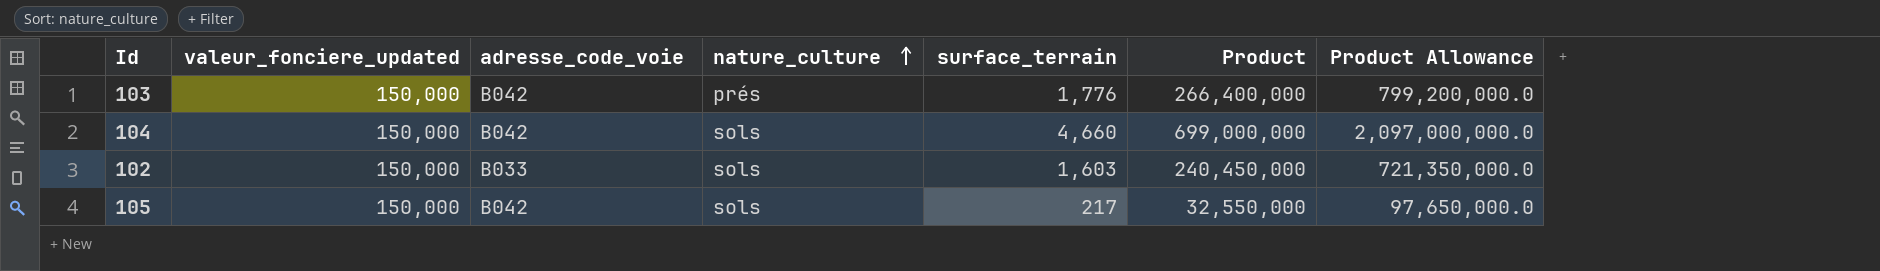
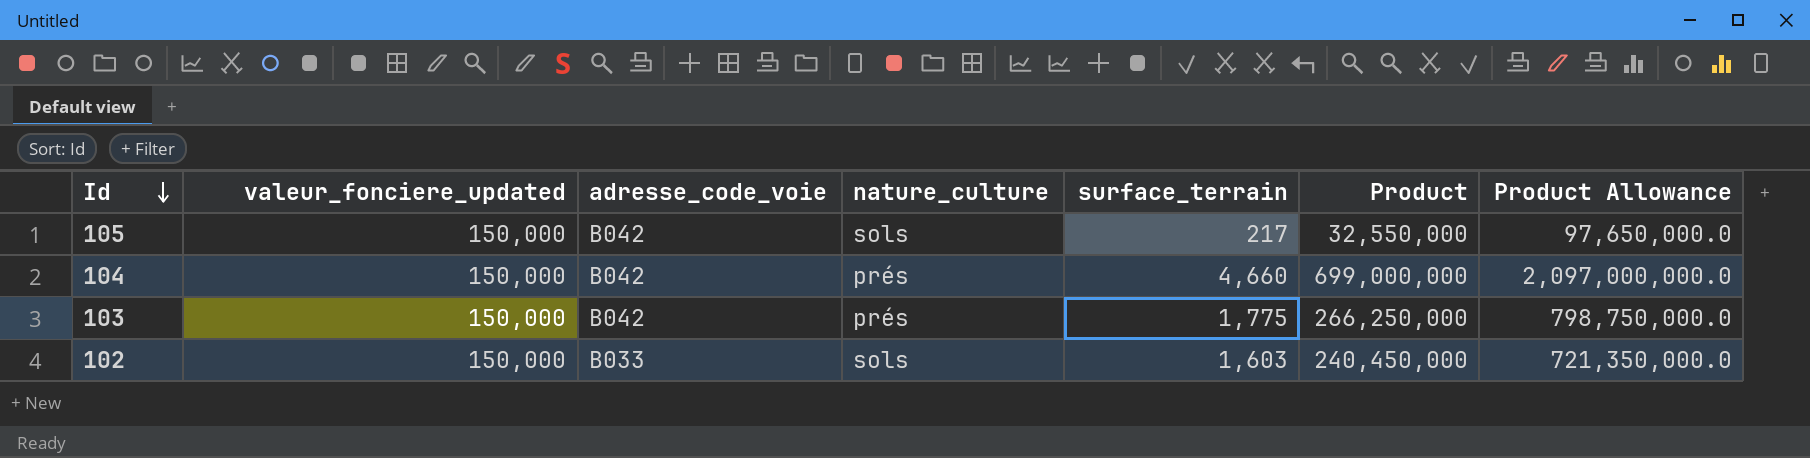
row order: nature_culture ascending -> Id descending
104 | nature_culture: sols -> prés
103 | surface_terrain: 1,776 -> 1,775
103 | Product: 266,400,000 -> 266,250,000
103 | Product Allowance: 799,200,000.0 -> 798,750,000.0

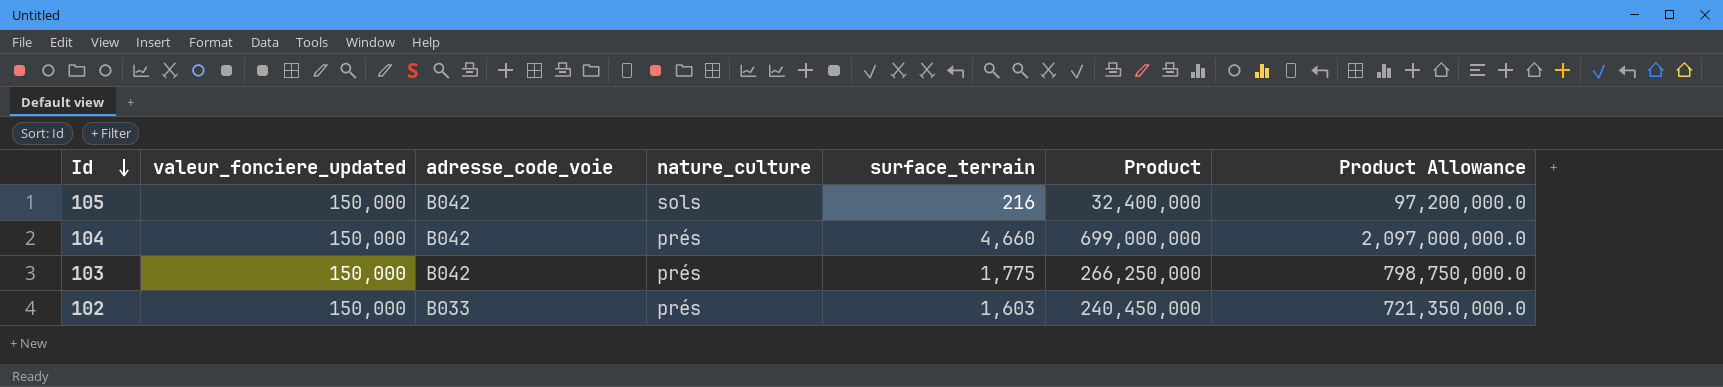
105 | surface_terrain: 217 -> 216
105 | Product: 32,550,000 -> 32,400,000
105 | Product Allowance: 97,650,000.0 -> 97,200,000.0
102 | nature_culture: sols -> prés

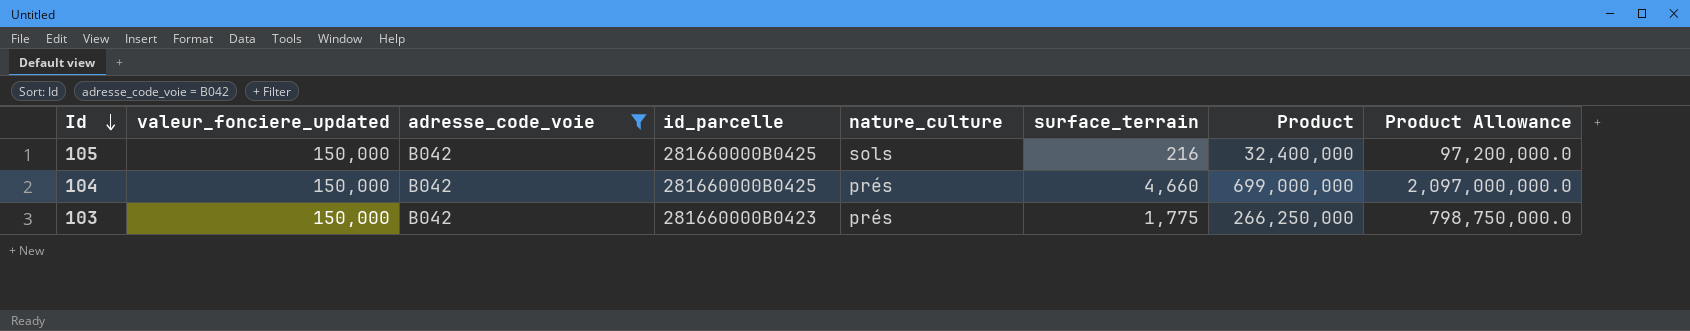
filter: none -> adresse_code_voie = B042
column id_parcelle | position: none -> 4

